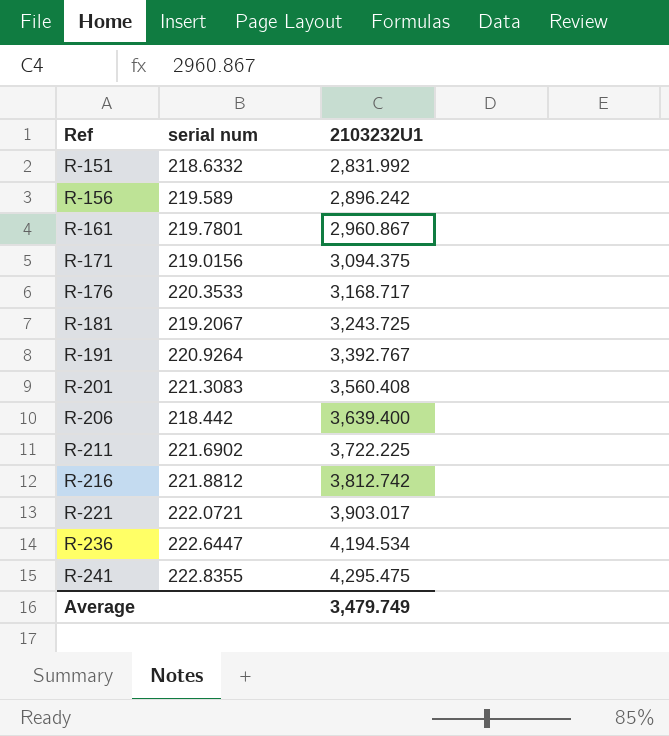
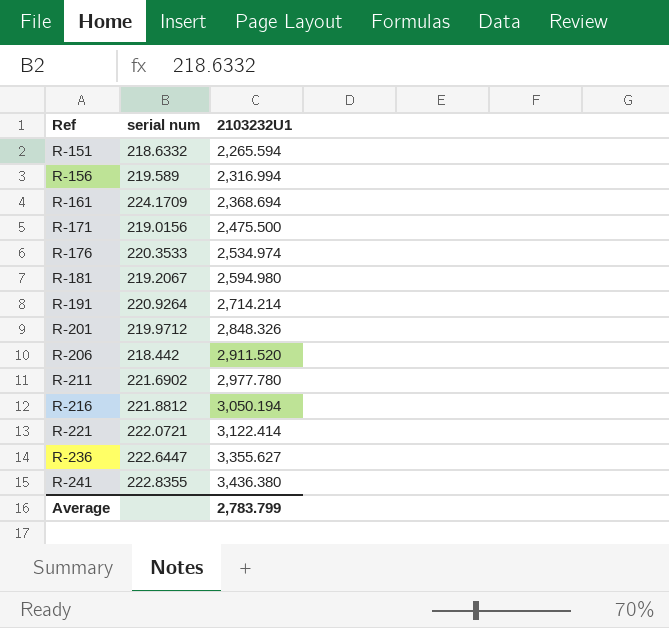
R-151 | 2103232U1: 2,831.992 -> 2,265.594
R-156 | 2103232U1: 2,896.242 -> 2,316.994
R-161 | serial num: 219.7801 -> 224.1709
R-161 | 2103232U1: 2,960.867 -> 2,368.694
R-171 | 2103232U1: 3,094.375 -> 2,475.500
R-176 | 2103232U1: 3,168.717 -> 2,534.974
R-181 | 2103232U1: 3,243.725 -> 2,594.980
R-191 | 2103232U1: 3,392.767 -> 2,714.214
R-201 | serial num: 221.3083 -> 219.9712
R-201 | 2103232U1: 3,560.408 -> 2,848.326
R-206 | 2103232U1: 3,639.400 -> 2,911.520
R-211 | 2103232U1: 3,722.225 -> 2,977.780
R-216 | 2103232U1: 3,812.742 -> 3,050.194
R-221 | 2103232U1: 3,903.017 -> 3,122.414
R-236 | 2103232U1: 4,194.534 -> 3,355.627
R-241 | 2103232U1: 4,295.475 -> 3,436.380
Average | 2103232U1: 3,479.749 -> 2,783.799

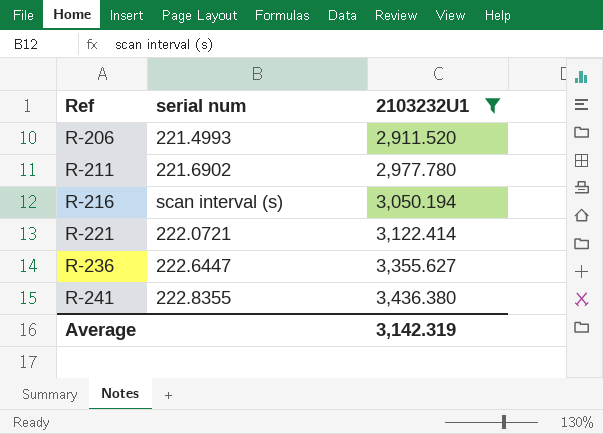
filter: none -> 2103232U1 >= 2,911.520
R-206 | serial num: 218.442 -> 221.4993
R-216 | serial num: 221.8812 -> scan interval (s)
Average | 2103232U1: 2,783.799 -> 3,142.319

